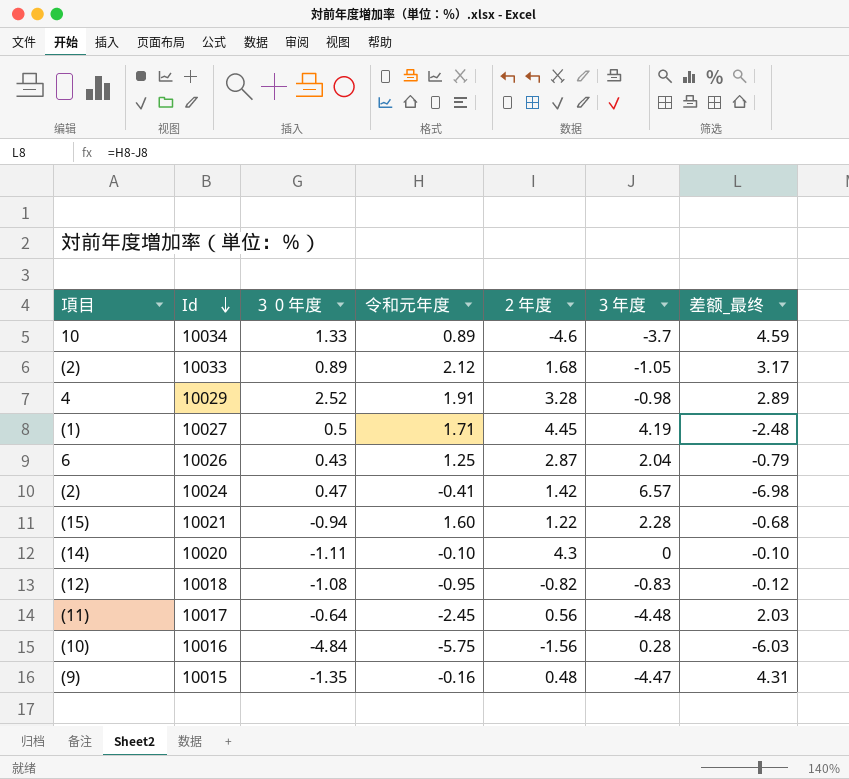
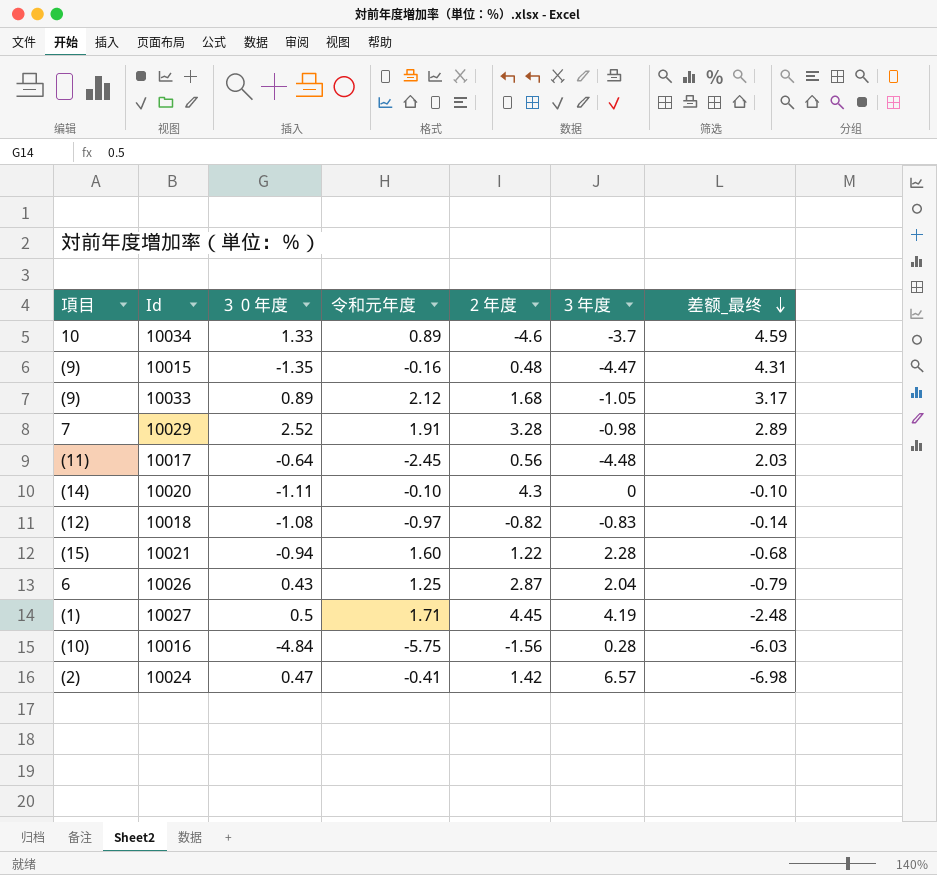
row order: Id descending -> 差额_最终 descending
10033 | 項目: (2) -> (9)
10029 | 項目: 4 -> 7
10018 | 令和元年度: -0.95 -> -0.97
10018 | 差额_最终: -0.12 -> -0.14

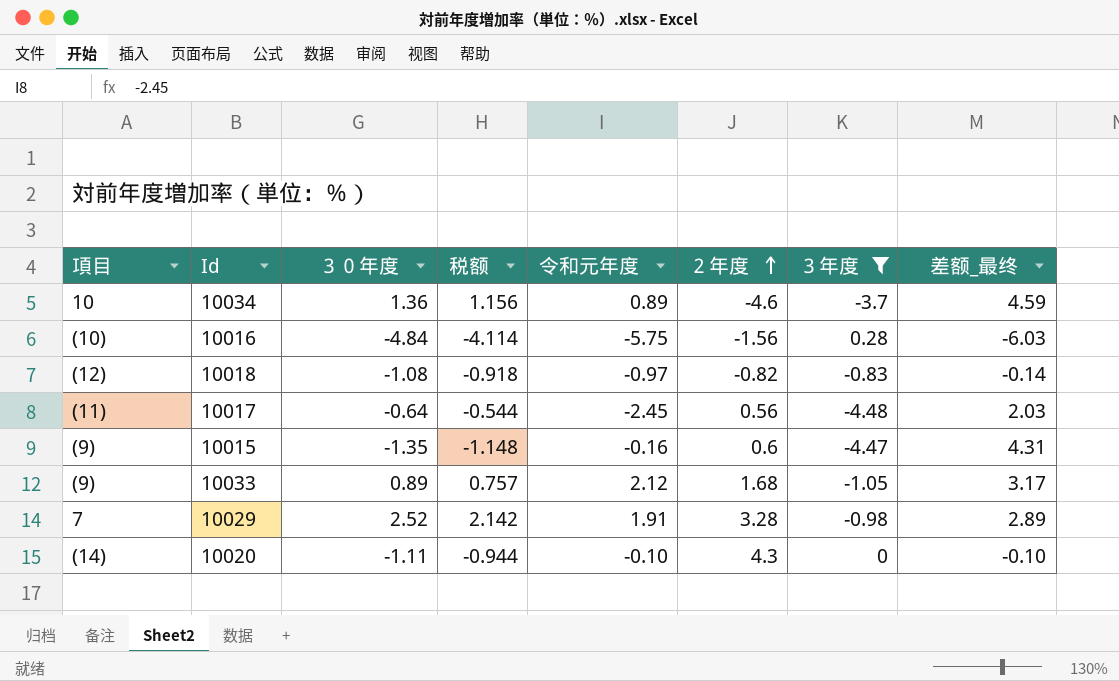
filter: none -> ３年度 <= 0.28
row order: 差额_最终 descending -> ２年度 ascending
column 税额 | formula: none -> [３０年度] * 0.85
10034 | ３０年度: 1.33 -> 1.36
10015 | ２年度: 0.48 -> 0.6

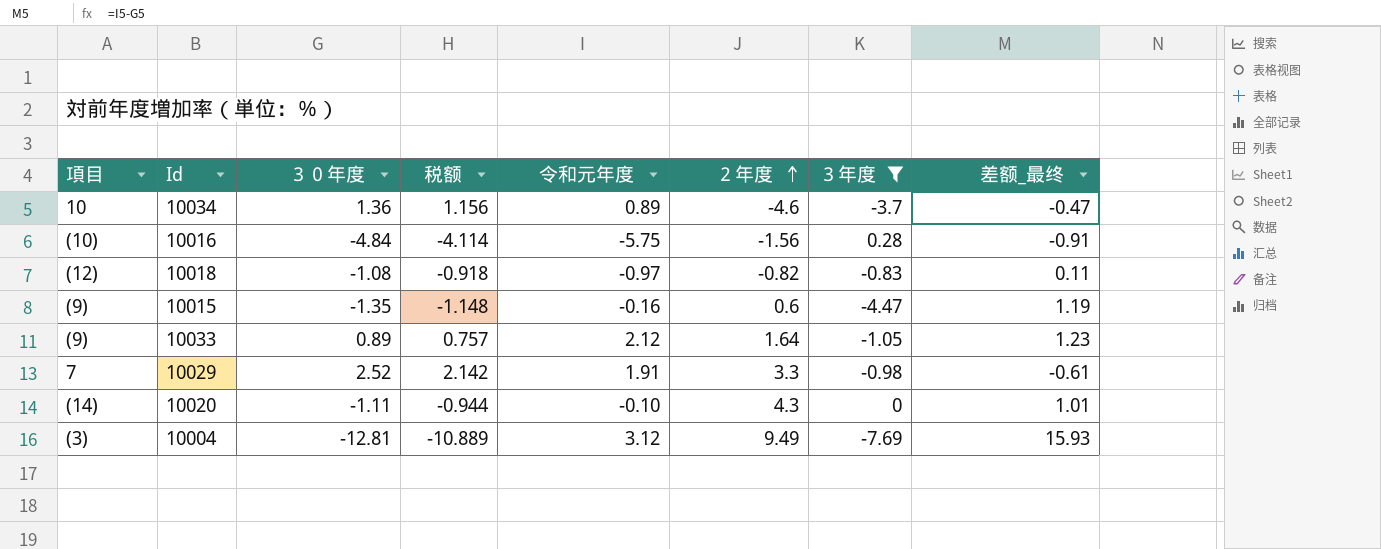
column 差额_最终 | formula: [令和元年度] - [３年度] -> [令和元年度] - [３０年度]
row 10017: (11) | -0.64 | -0.544 | -2.45 | 0.56 | -4.48 | 2.03 -> none
10033 | ２年度: 1.68 -> 1.64
10029 | ２年度: 3.28 -> 3.3
row 10004: none -> (3) | -12.81 | -10.889 | 3.12 | 9.49 | -7.69 | 15.93

